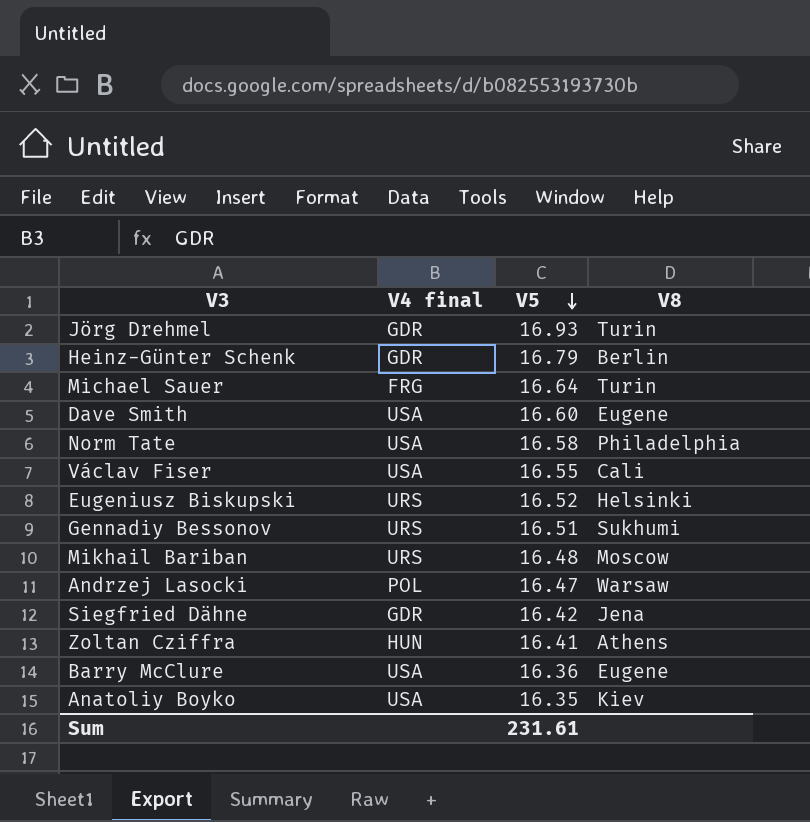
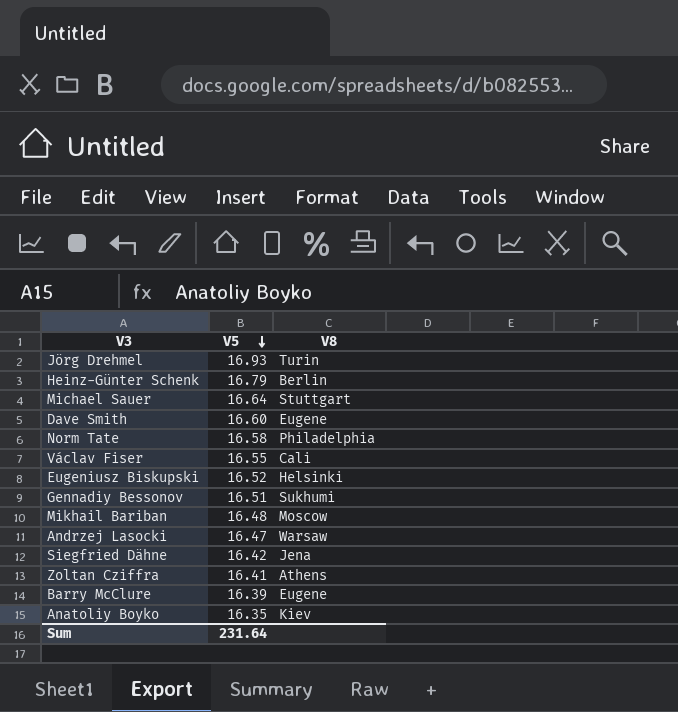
column V4 final | position: 2 -> none
Michael Sauer | V8: Turin -> Stuttgart
Barry McClure | V5: 16.36 -> 16.39
Sum | V5: 231.61 -> 231.64

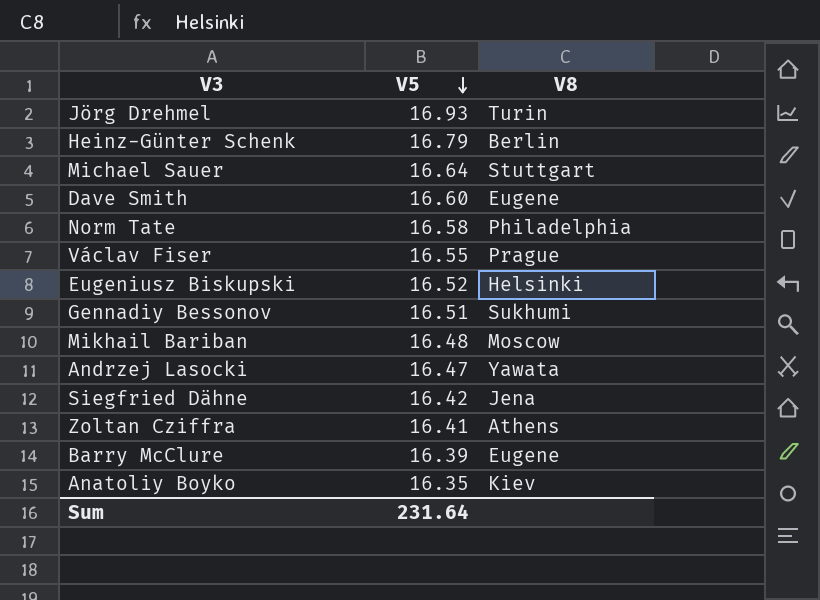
Václav Fiser | V8: Cali -> Prague
Andrzej Lasocki | V8: Warsaw -> Yawata

